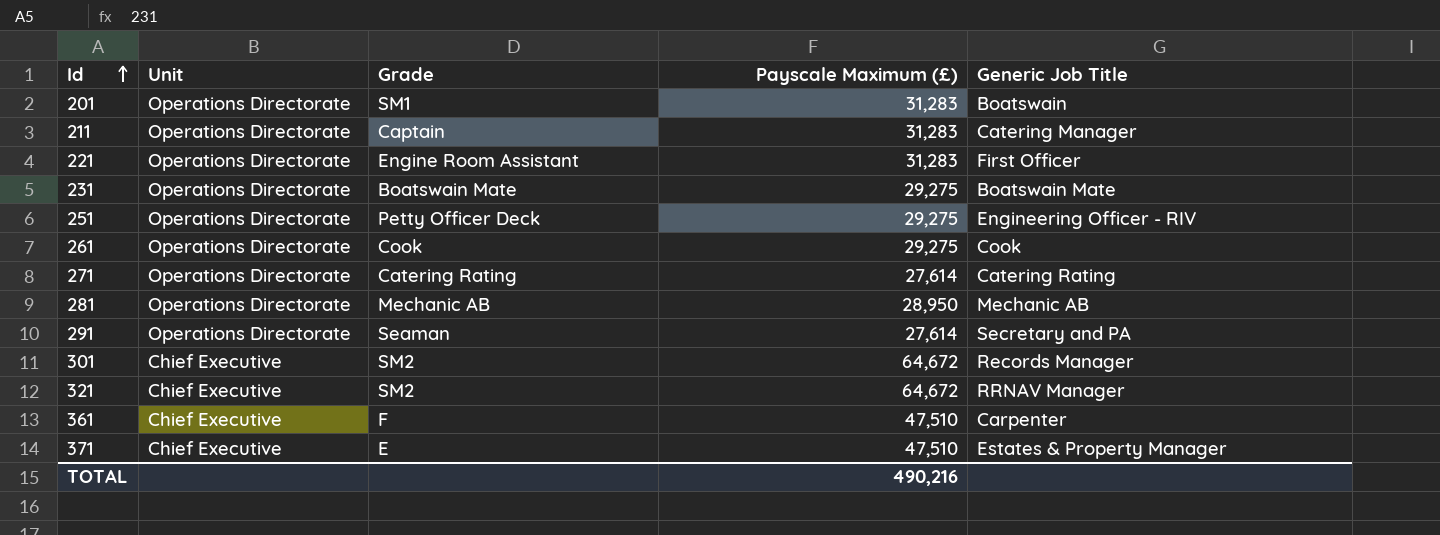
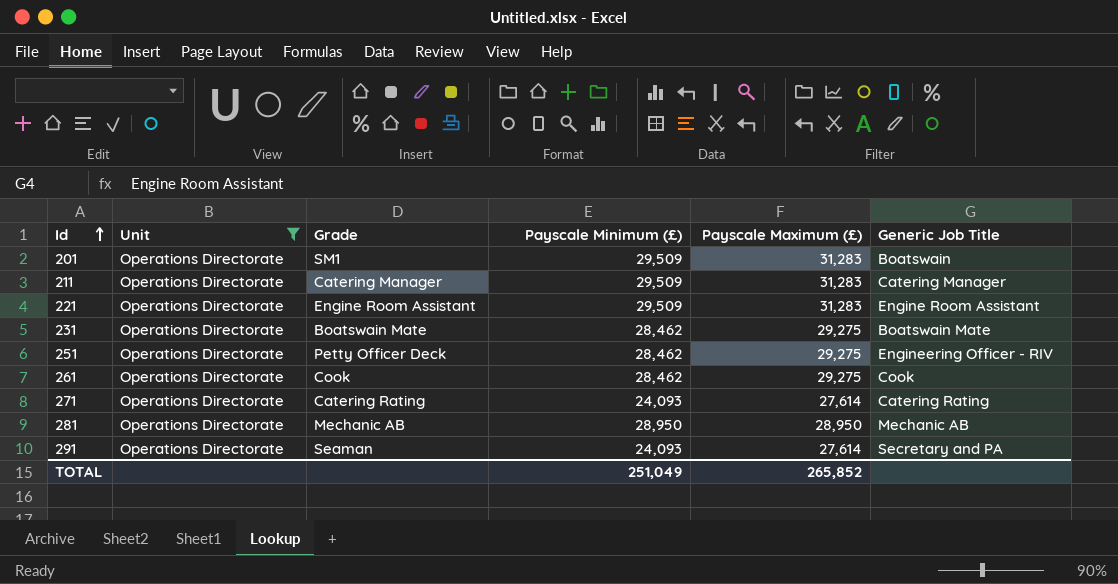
filter: none -> Unit = Operations Directorate
column Payscale Minimum (£) | position: none -> 4
211 | Grade: Captain -> Catering Manager
221 | Generic Job Title: First Officer -> Engine Room Assistant
TOTAL | Payscale Maximum (£): 490,216 -> 265,852

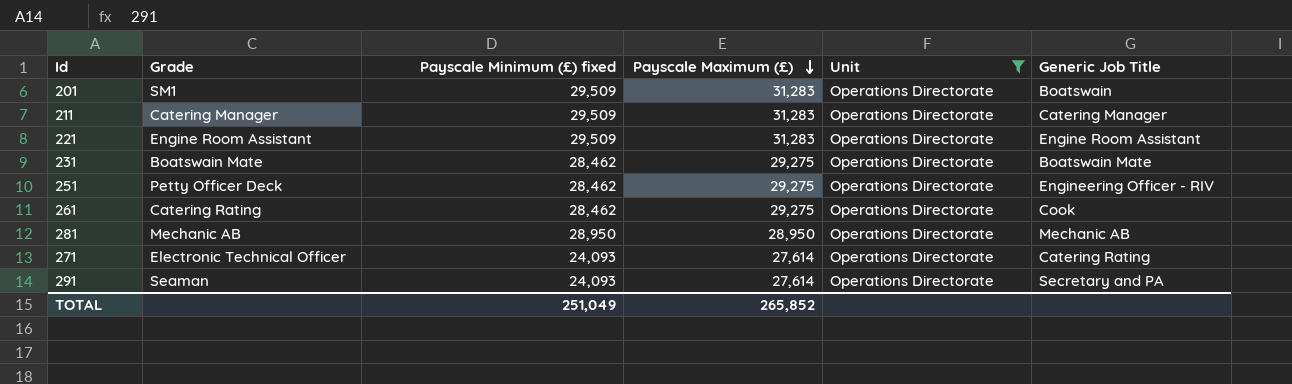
row order: Id ascending -> Payscale Maximum (£) descending
column name: Payscale Minimum (£) -> Payscale Minimum (£) fixed
column Unit | position: 2 -> 5
261 | Grade: Cook -> Catering Rating
271 | Grade: Catering Rating -> Electronic Technical Officer

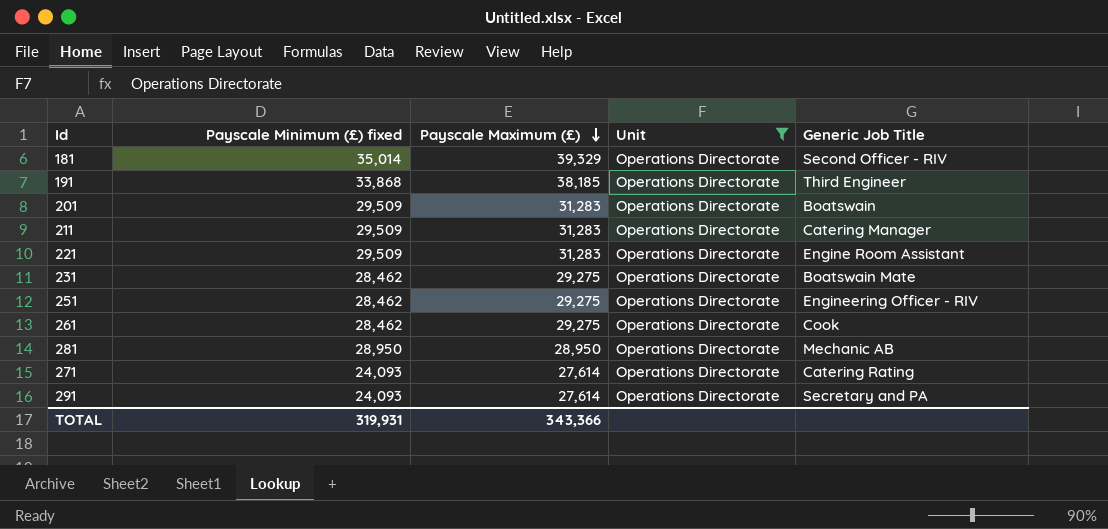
column Grade | position: 2 -> none
row 181: none -> 35,014 | 39,329 | Operations Directorate | Second Officer - RIV
row 191: none -> 33,868 | 38,185 | Operations Directorate | Third Engineer
TOTAL | Payscale Minimum (£) fixed: 251,049 -> 319,931
TOTAL | Payscale Maximum (£): 265,852 -> 343,366

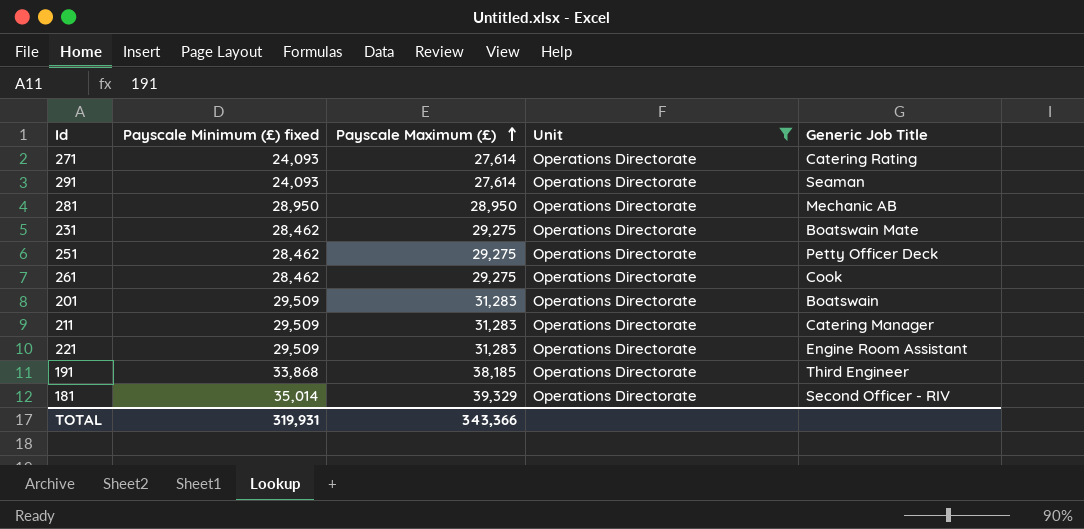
row order: Payscale Maximum (£) descending -> Payscale Maximum (£) ascending
291 | Generic Job Title: Secretary and PA -> Seaman
251 | Generic Job Title: Engineering Officer - RIV -> Petty Officer Deck

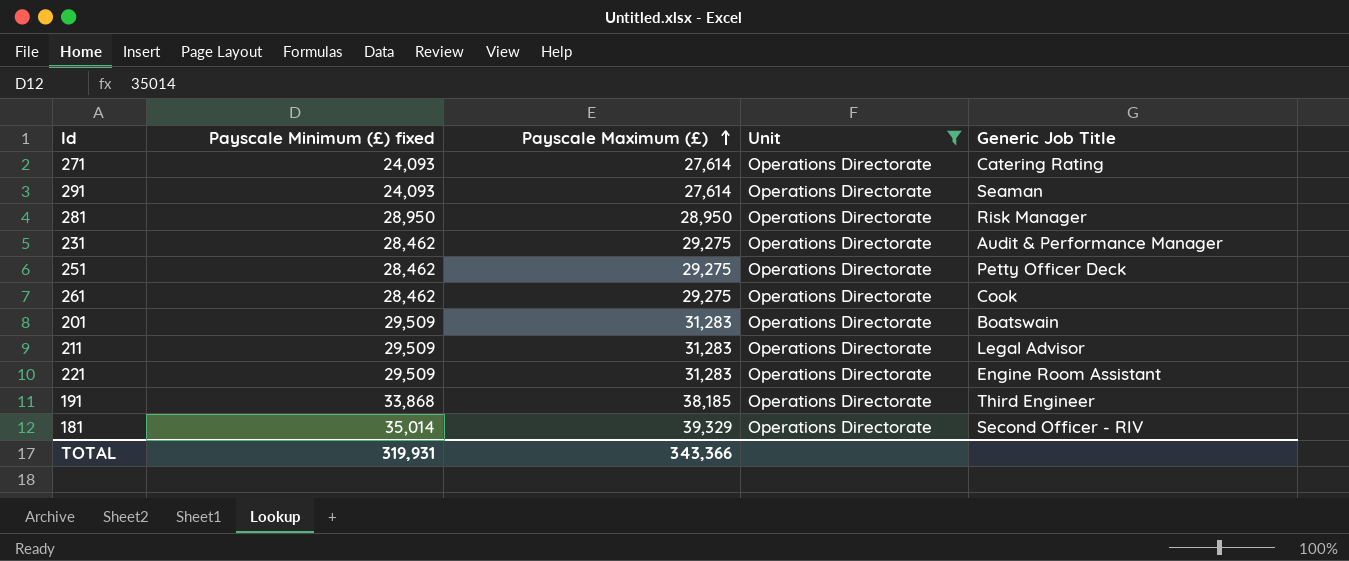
281 | Generic Job Title: Mechanic AB -> Risk Manager
231 | Generic Job Title: Boatswain Mate -> Audit & Performance Manager
211 | Generic Job Title: Catering Manager -> Legal Advisor

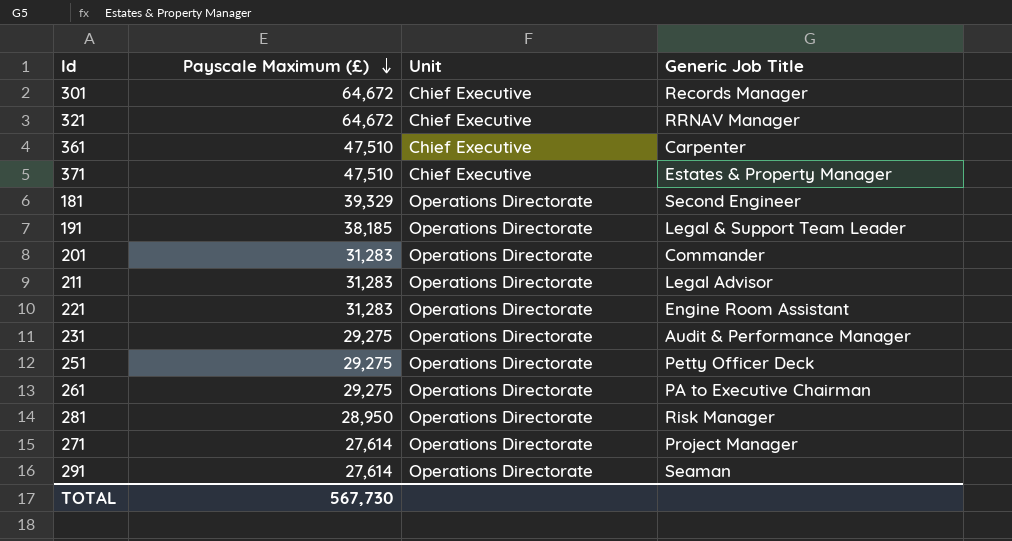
filter: Unit = Operations Directorate -> none
row order: Payscale Maximum (£) ascending -> Payscale Maximum (£) descending
column Payscale Minimum (£) fixed | position: 2 -> none
181 | Generic Job Title: Second Officer - RIV -> Second Engineer
191 | Generic Job Title: Third Engineer -> Legal & Support Team Leader
201 | Generic Job Title: Boatswain -> Commander
261 | Generic Job Title: Cook -> PA to Executive Chairman
271 | Generic Job Title: Catering Rating -> Project Manager
TOTAL | Payscale Maximum (£): 343,366 -> 567,730

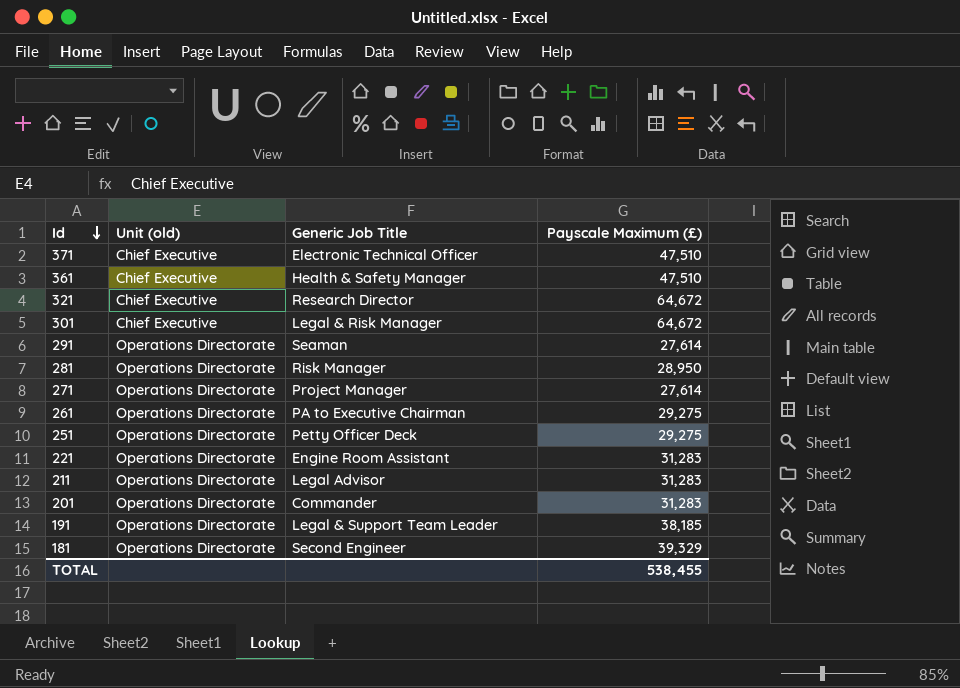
row order: Payscale Maximum (£) descending -> Id descending
column name: Unit -> Unit (old)
column Payscale Maximum (£) | position: 2 -> 4
row 231: 29,275 | Operations Directorate | Audit & Performance Manager -> none
371 | Generic Job Title: Estates & Property Manager -> Electronic Technical Officer
361 | Generic Job Title: Carpenter -> Health & Safety Manager
321 | Generic Job Title: RRNAV Manager -> Research Director
301 | Generic Job Title: Records Manager -> Legal & Risk Manager
TOTAL | Payscale Maximum (£): 567,730 -> 538,455

